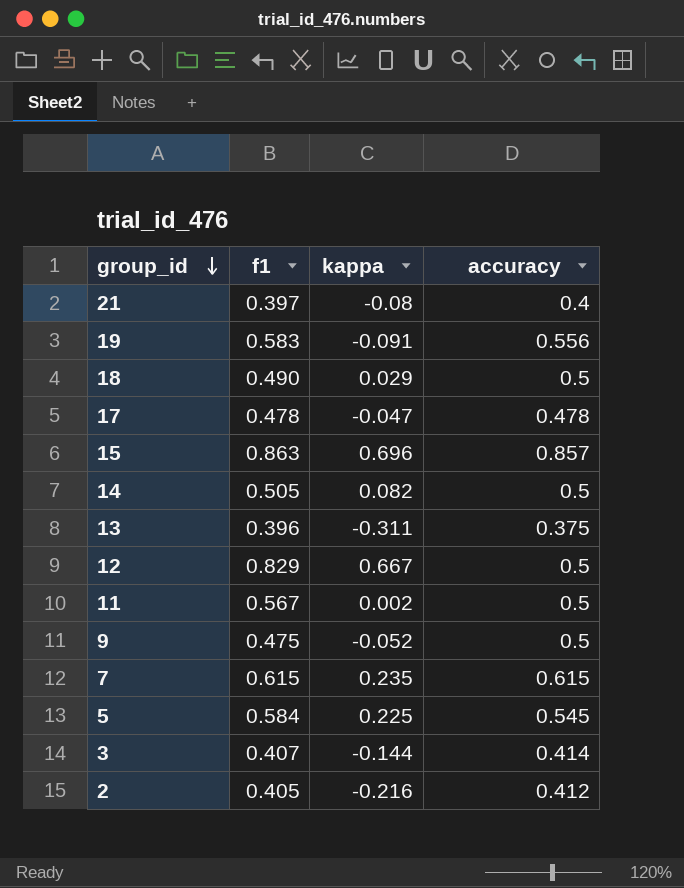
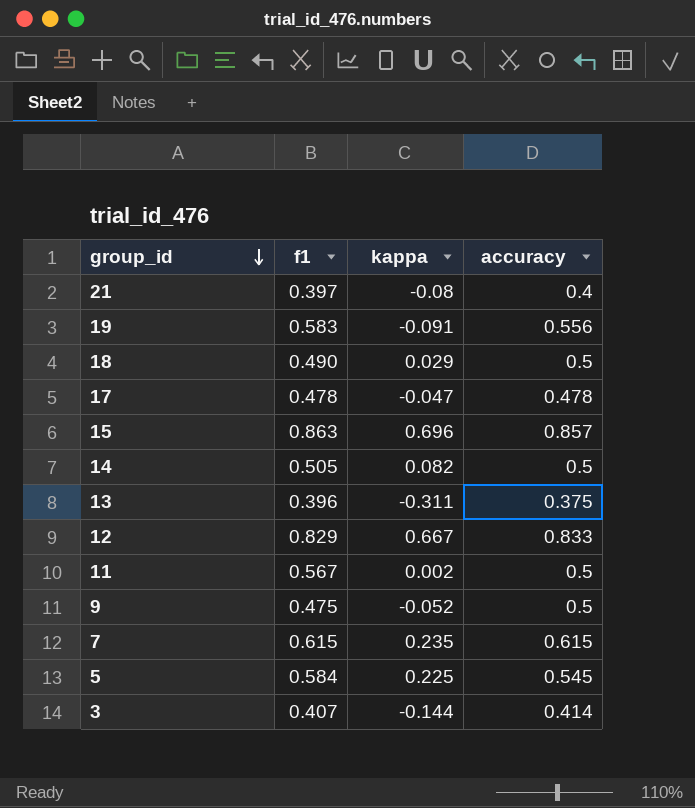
row 2: 0.405 | -0.216 | 0.412 -> none
12 | accuracy: 0.5 -> 0.833

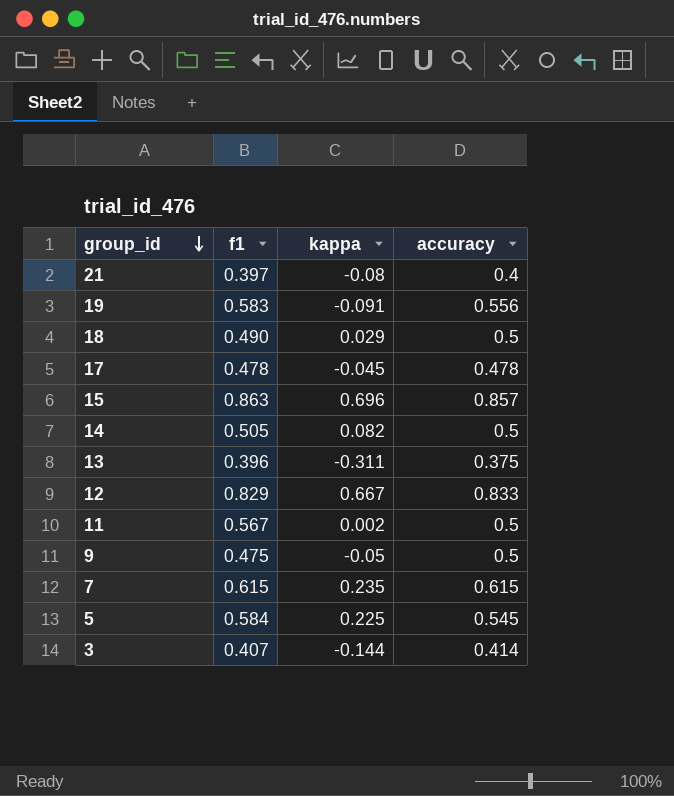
17 | kappa: -0.047 -> -0.045
9 | kappa: -0.052 -> -0.05

